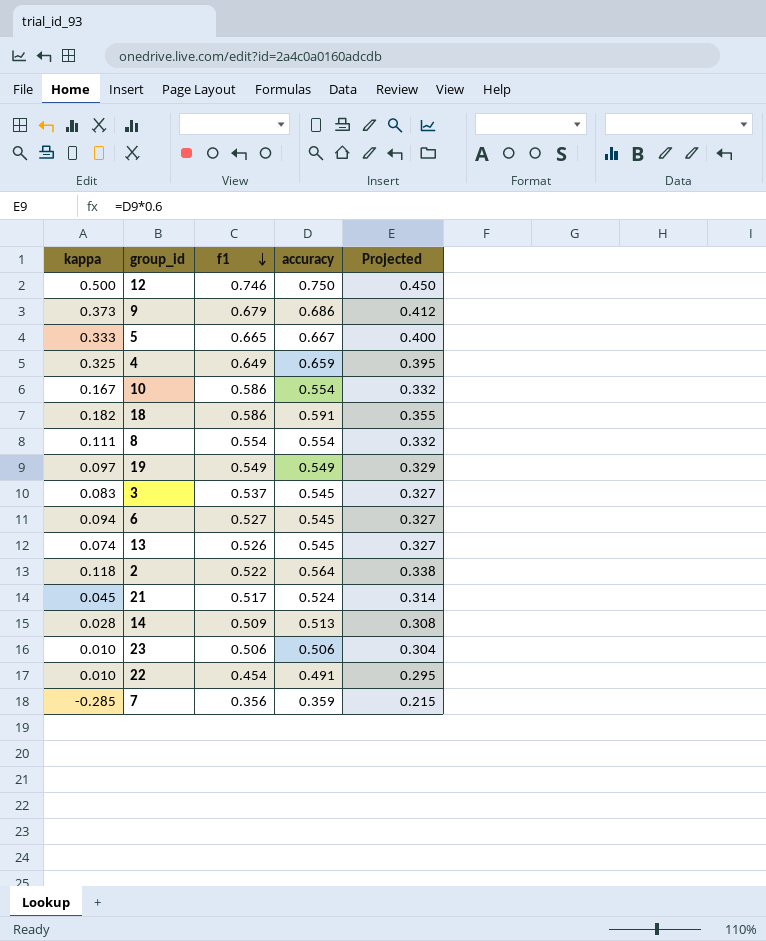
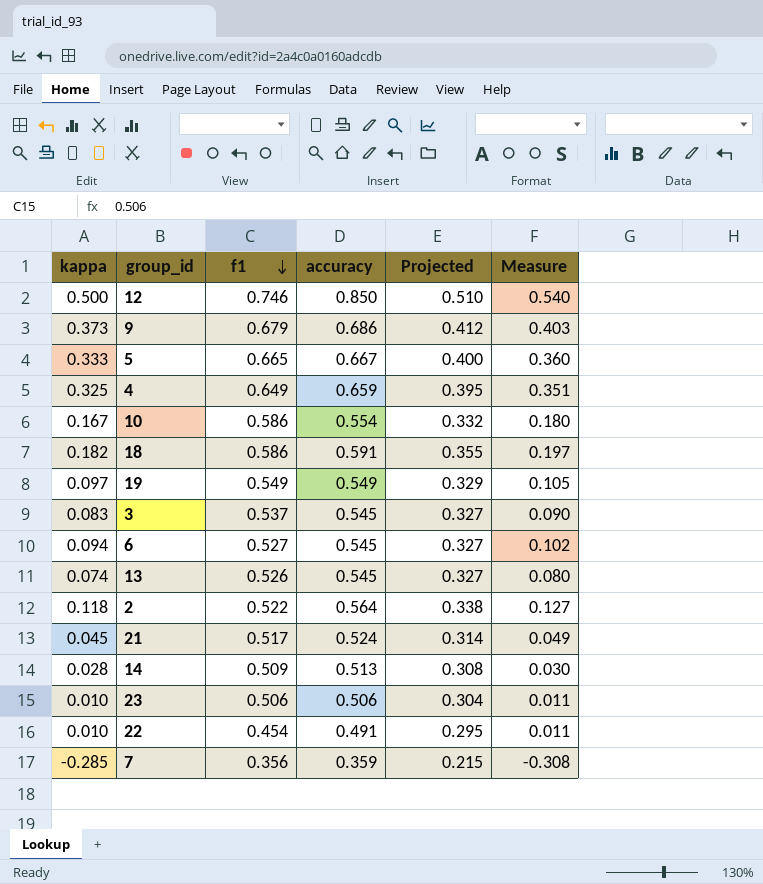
column Measure | formula: none -> [kappa] * 1.08
row 8: 0.111 | 0.554 | 0.554 | 0.332 -> none
12 | accuracy: 0.750 -> 0.850
12 | Projected: 0.450 -> 0.510

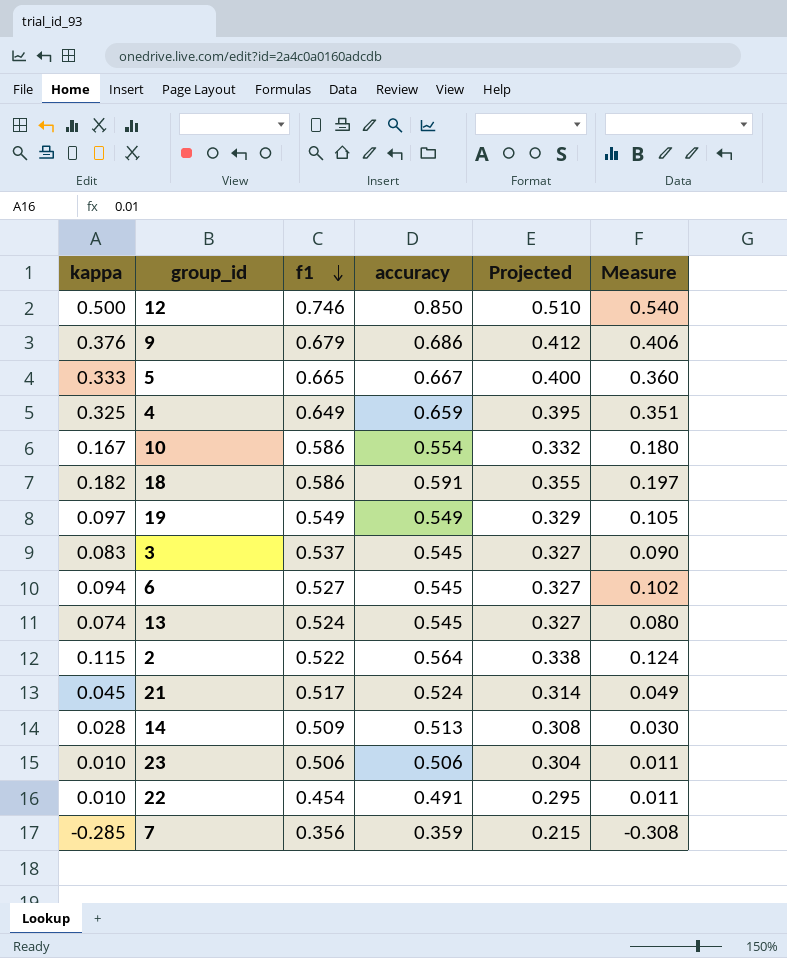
9 | kappa: 0.373 -> 0.376
9 | Measure: 0.403 -> 0.406
13 | f1: 0.526 -> 0.524
2 | kappa: 0.118 -> 0.115
2 | Measure: 0.127 -> 0.124

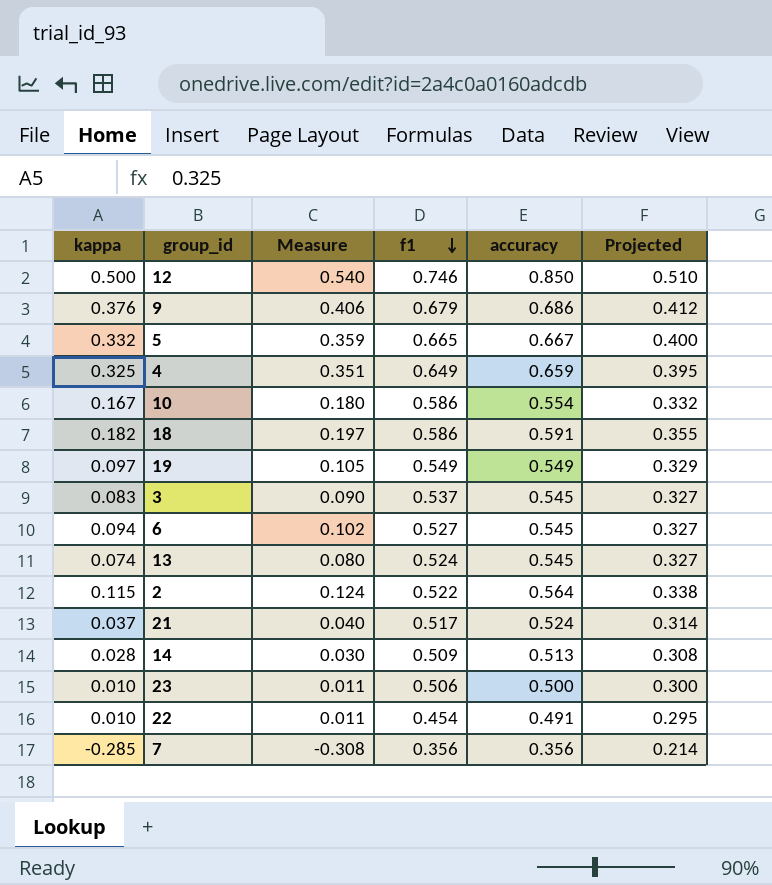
column Measure | position: 6 -> 3
5 | kappa: 0.333 -> 0.332
5 | Measure: 0.360 -> 0.359
21 | kappa: 0.045 -> 0.037
21 | Measure: 0.049 -> 0.040
23 | accuracy: 0.506 -> 0.500
23 | Projected: 0.304 -> 0.300
7 | accuracy: 0.359 -> 0.356
7 | Projected: 0.215 -> 0.214

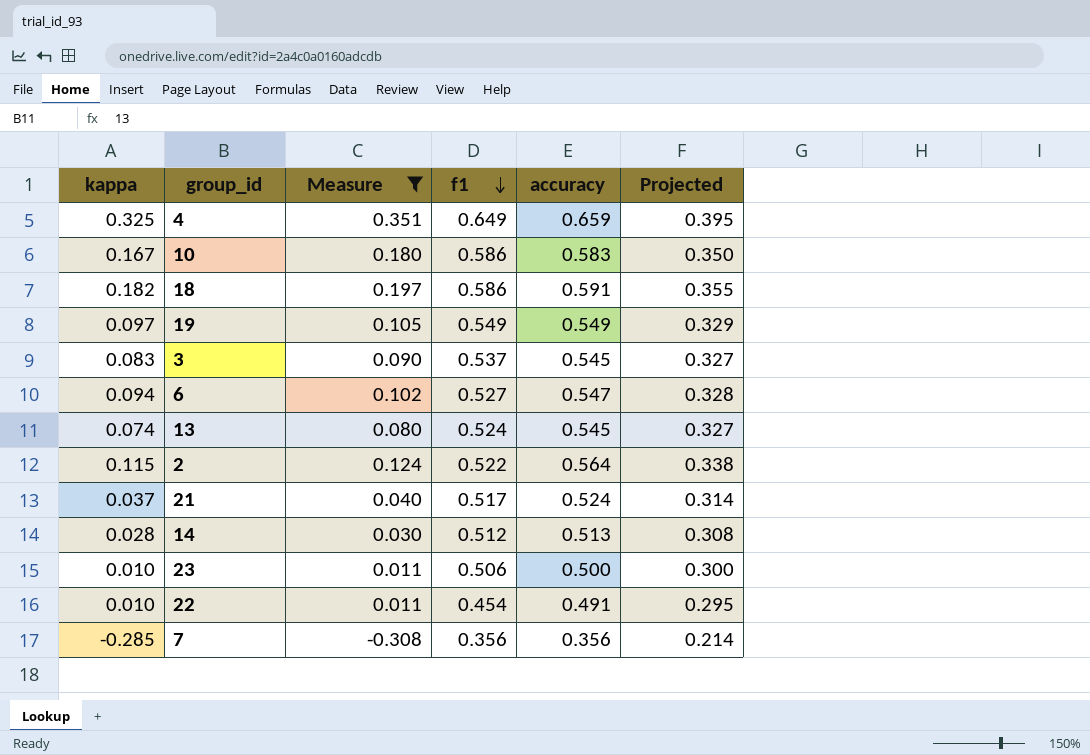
filter: none -> Measure <= 0.351
10 | accuracy: 0.554 -> 0.583
10 | Projected: 0.332 -> 0.350
6 | accuracy: 0.545 -> 0.547
6 | Projected: 0.327 -> 0.328
14 | f1: 0.509 -> 0.512

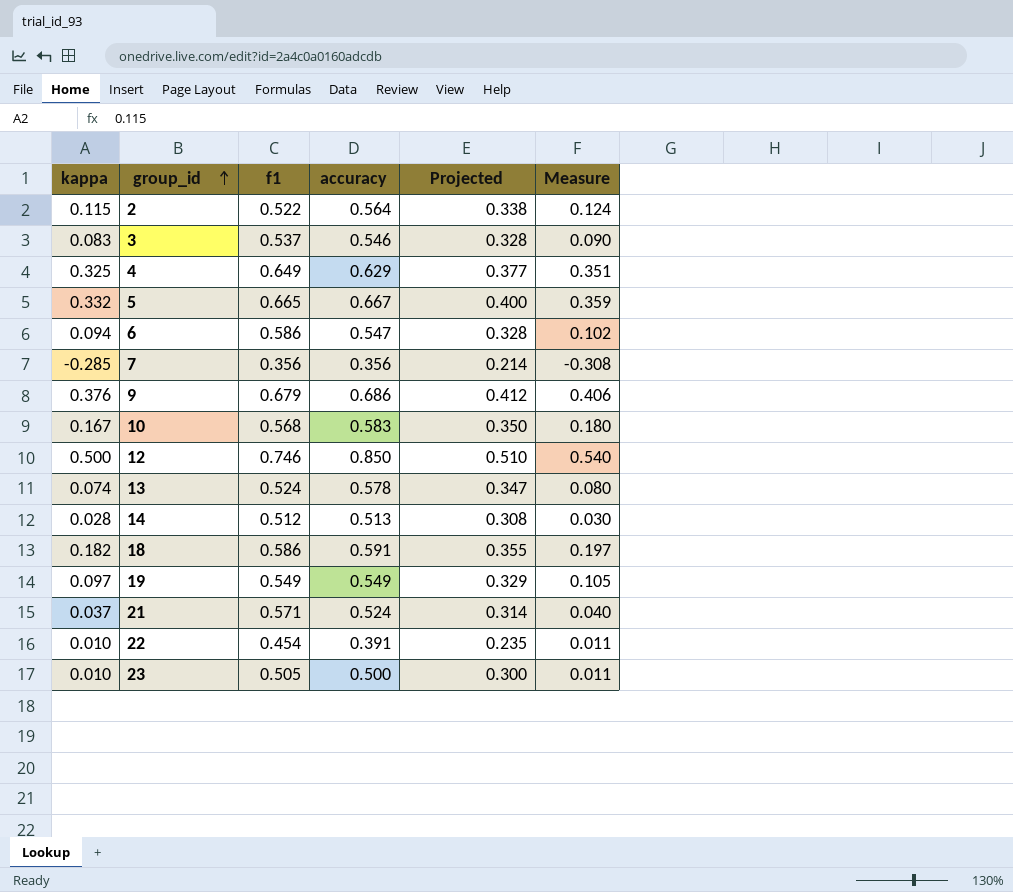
filter: Measure <= 0.351 -> none
row order: f1 descending -> group_id ascending
column Measure | position: 3 -> 6
3 | accuracy: 0.545 -> 0.546
3 | Projected: 0.327 -> 0.328
4 | accuracy: 0.659 -> 0.629
4 | Projected: 0.395 -> 0.377
6 | f1: 0.527 -> 0.586
10 | f1: 0.586 -> 0.568
13 | accuracy: 0.545 -> 0.578
13 | Projected: 0.327 -> 0.347
21 | f1: 0.517 -> 0.571
22 | accuracy: 0.491 -> 0.391
22 | Projected: 0.295 -> 0.235
23 | f1: 0.506 -> 0.505

